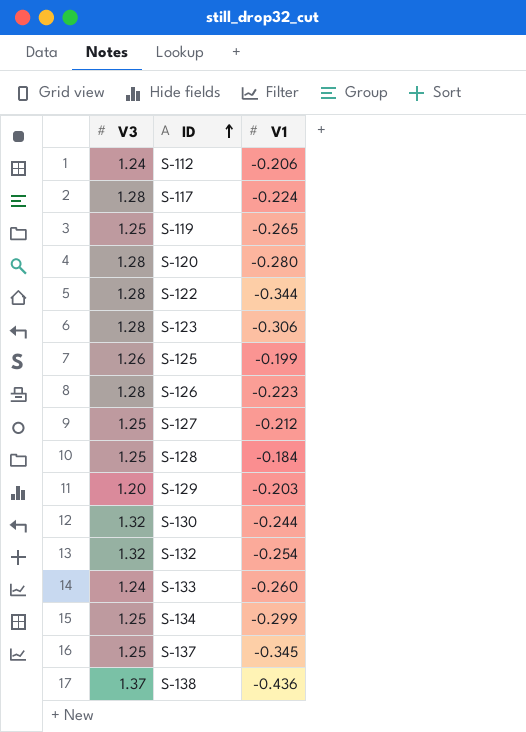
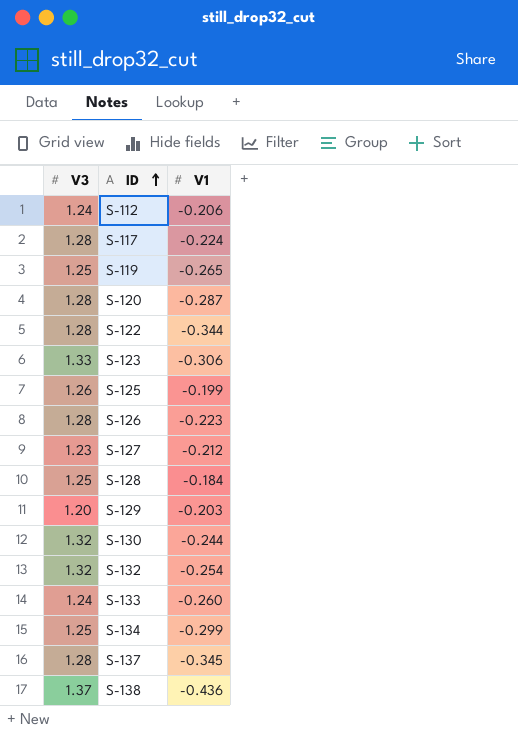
S-120 | V1: -0.280 -> -0.287
S-123 | V3: 1.28 -> 1.33
S-127 | V3: 1.25 -> 1.23
S-137 | V3: 1.25 -> 1.28

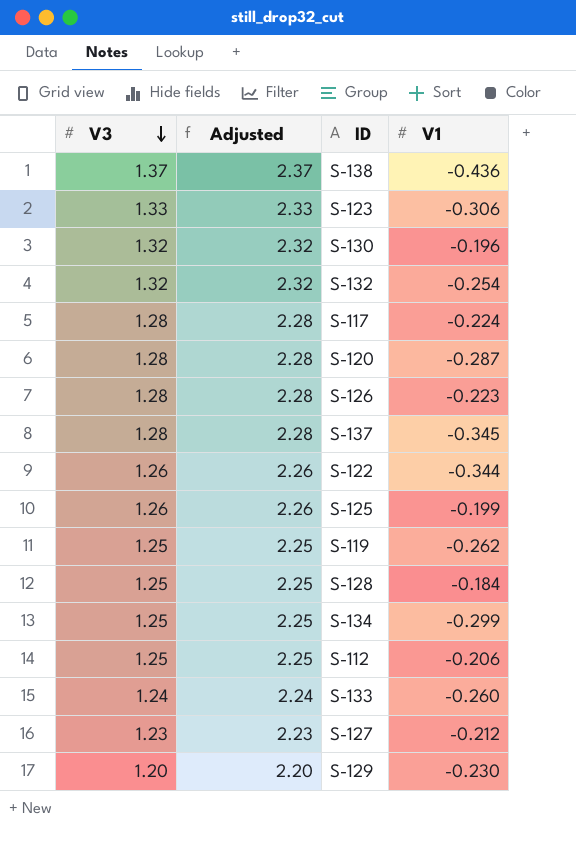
row order: ID ascending -> V3 descending
column Adjusted | formula: none -> [V3] + 1
S-130 | V1: -0.244 -> -0.196
S-122 | V3: 1.28 -> 1.26
S-119 | V1: -0.265 -> -0.262
S-112 | V3: 1.24 -> 1.25
S-129 | V1: -0.203 -> -0.230

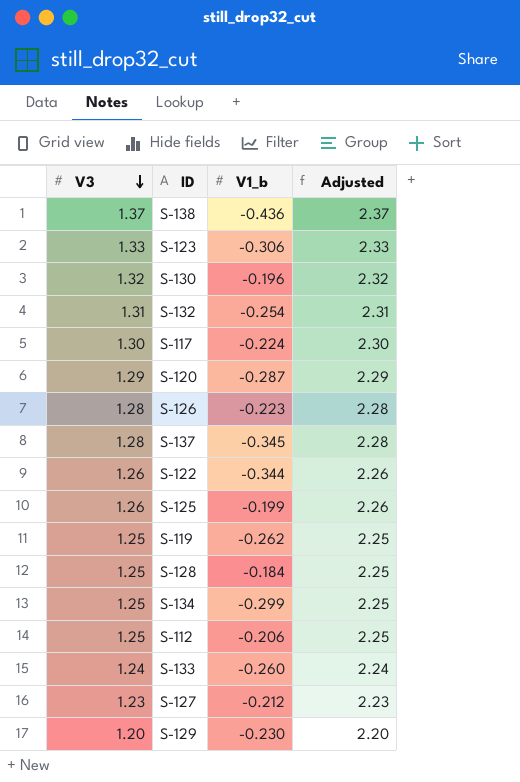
column name: V1 -> V1_b
column Adjusted | position: 2 -> 4
S-132 | V3: 1.32 -> 1.31
S-132 | Adjusted: 2.32 -> 2.31
S-117 | V3: 1.28 -> 1.30
S-117 | Adjusted: 2.28 -> 2.30
S-120 | V3: 1.28 -> 1.29
S-120 | Adjusted: 2.28 -> 2.29

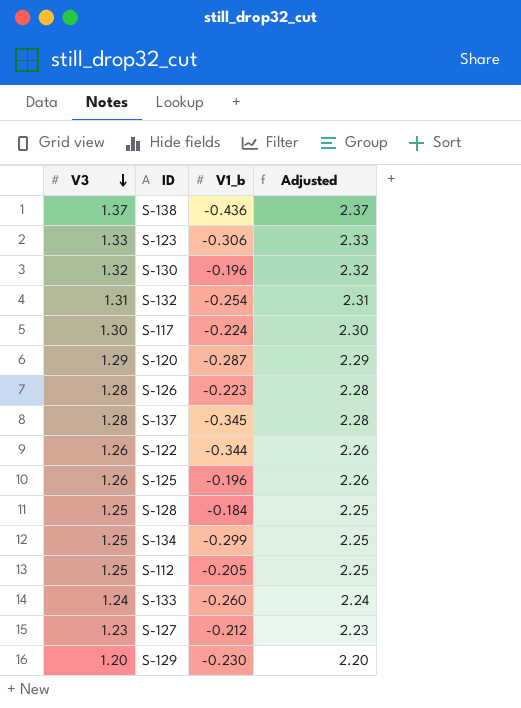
row S-119: 1.25 | -0.262 | 2.25 -> none
S-125 | V1_b: -0.199 -> -0.196
S-112 | V1_b: -0.206 -> -0.205

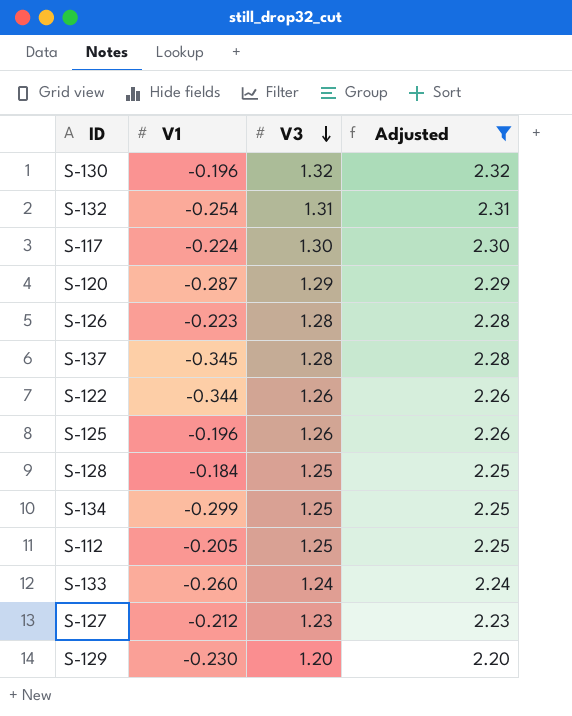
filter: none -> Adjusted <= 2.32
column name: V1_b -> V1
column V3 | position: 1 -> 3

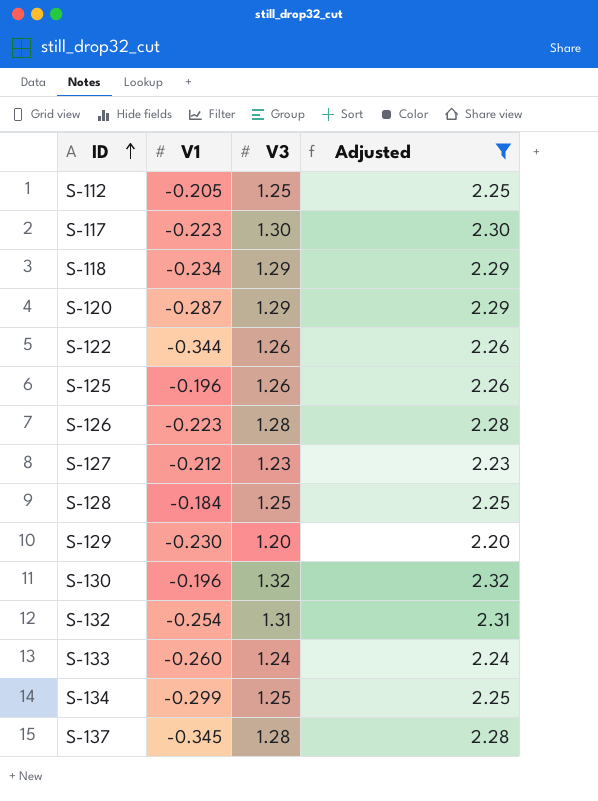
row order: V3 descending -> ID ascending
S-117 | V1: -0.224 -> -0.223
row S-118: none -> -0.234 | 1.29 | 2.29

